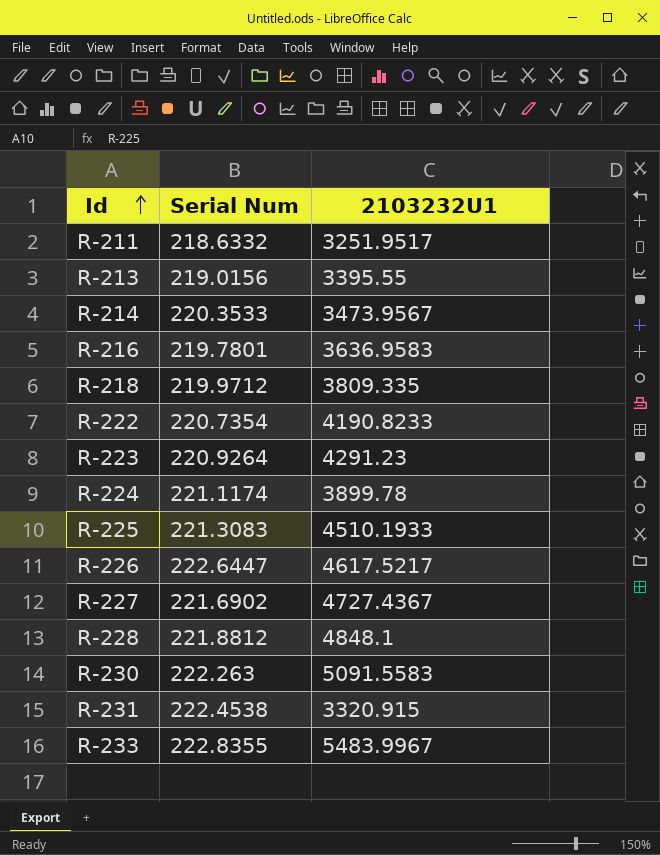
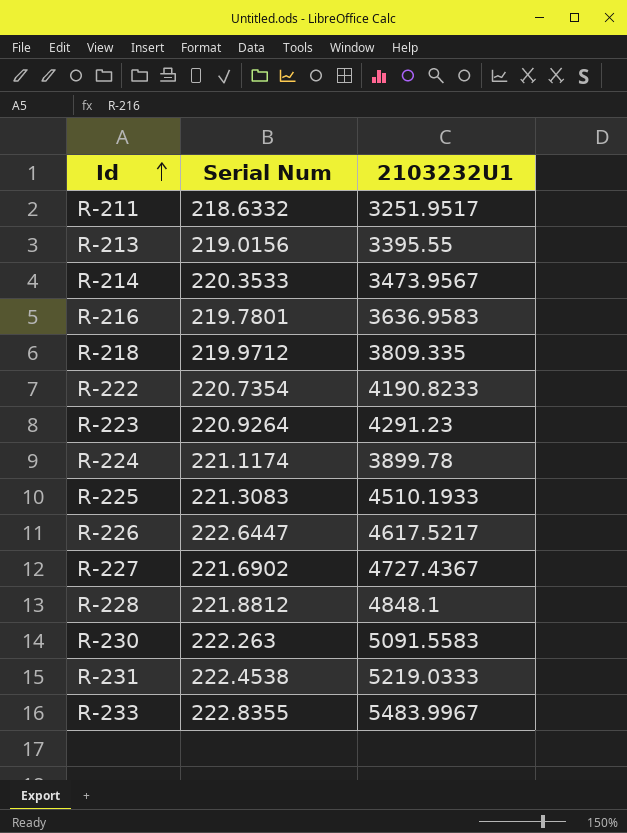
R-231 | 2103232U1: 3320.915 -> 5219.0333

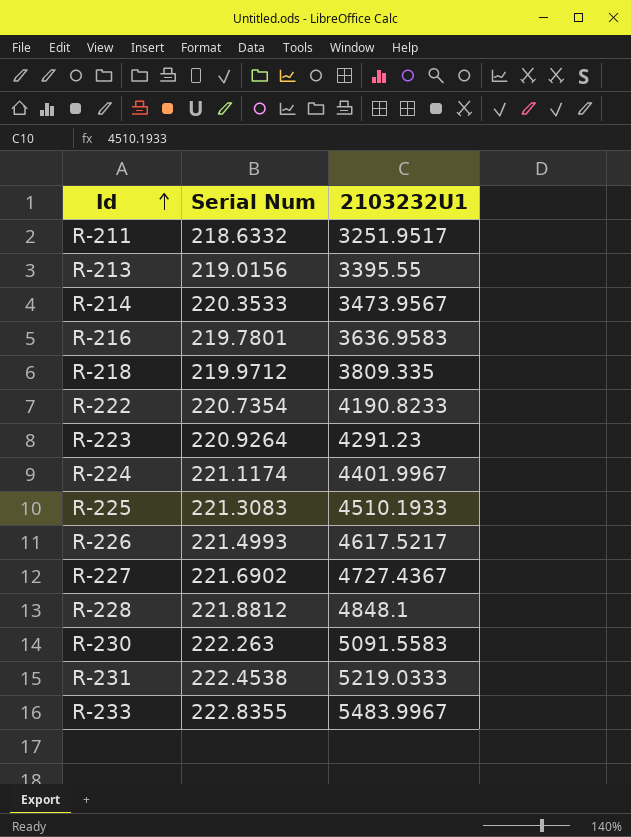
R-224 | 2103232U1: 3899.78 -> 4401.9967
R-226 | Serial Num: 222.6447 -> 221.4993

